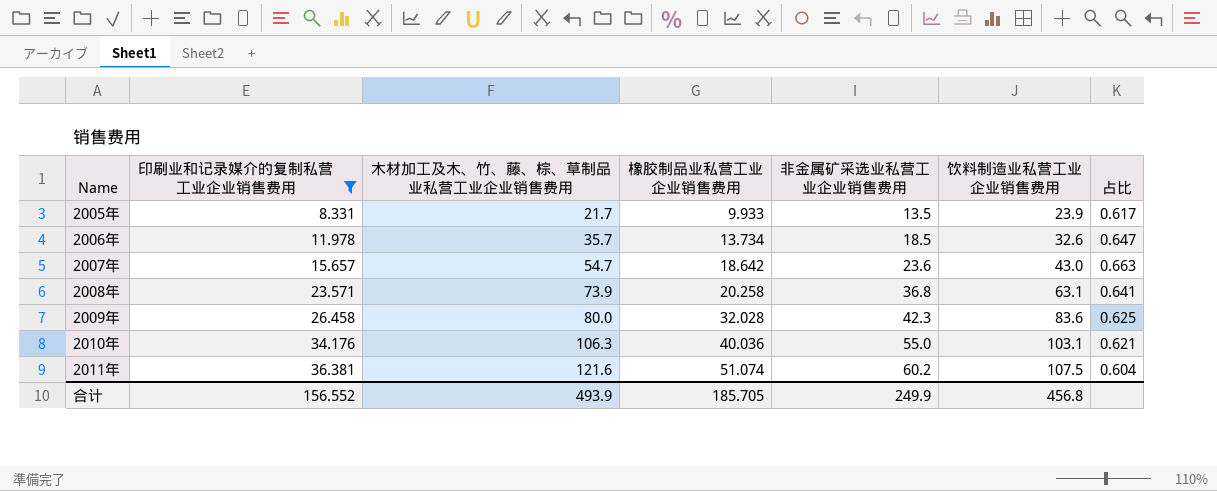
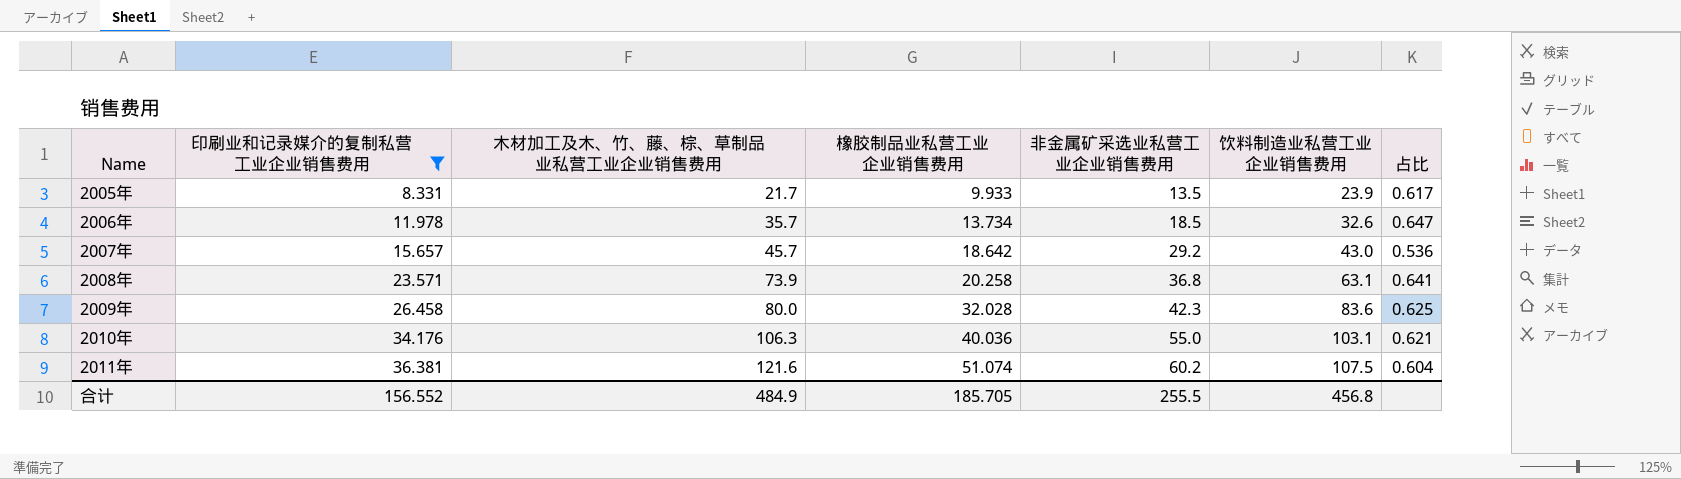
2007年 | 木材加工及木、竹、藤、棕、草制品业私营工业企业销售费用: 54.7 -> 45.7
2007年 | 非金属矿采选业私营工业企业销售费用: 23.6 -> 29.2
2007年 | 占比: 0.663 -> 0.536
合计 | 木材加工及木、竹、藤、棕、草制品业私营工业企业销售费用: 493.9 -> 484.9
合计 | 非金属矿采选业私营工业企业销售费用: 249.9 -> 255.5

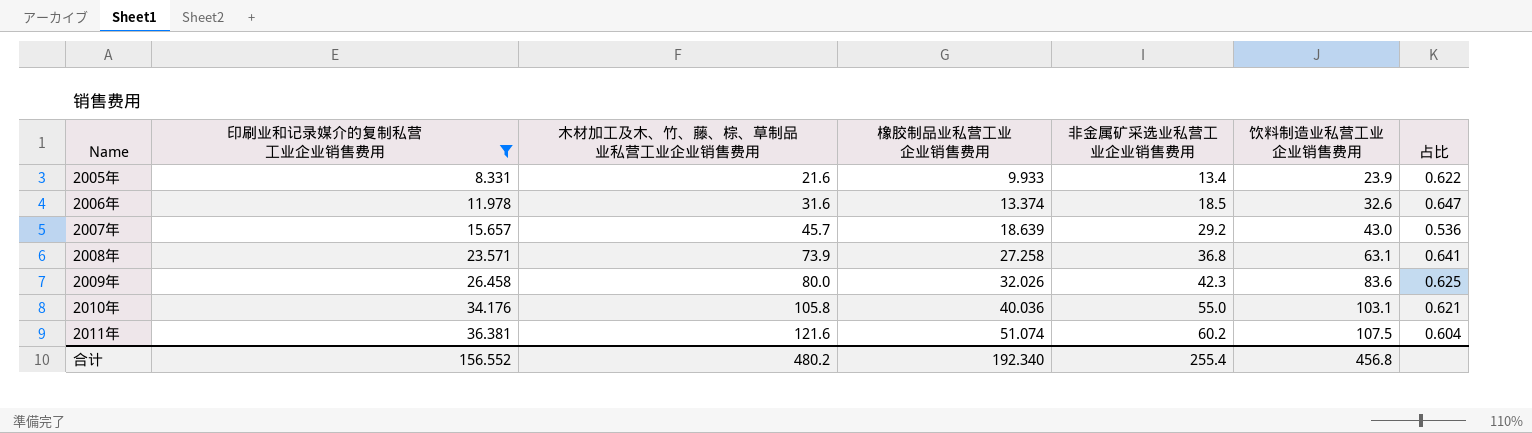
2005年 | 木材加工及木、竹、藤、棕、草制品业私营工业企业销售费用: 21.7 -> 21.6
2005年 | 非金属矿采选业私营工业企业销售费用: 13.5 -> 13.4
2005年 | 占比: 0.617 -> 0.622
2006年 | 木材加工及木、竹、藤、棕、草制品业私营工业企业销售费用: 35.7 -> 31.6
2006年 | 橡胶制品业私营工业企业销售费用: 13.734 -> 13.374
2007年 | 橡胶制品业私营工业企业销售费用: 18.642 -> 18.639
2008年 | 橡胶制品业私营工业企业销售费用: 20.258 -> 27.258
2009年 | 橡胶制品业私营工业企业销售费用: 32.028 -> 32.026
2010年 | 木材加工及木、竹、藤、棕、草制品业私营工业企业销售费用: 106.3 -> 105.8
合计 | 木材加工及木、竹、藤、棕、草制品业私营工业企业销售费用: 484.9 -> 480.2
合计 | 橡胶制品业私营工业企业销售费用: 185.705 -> 192.340
合计 | 非金属矿采选业私营工业企业销售费用: 255.5 -> 255.4

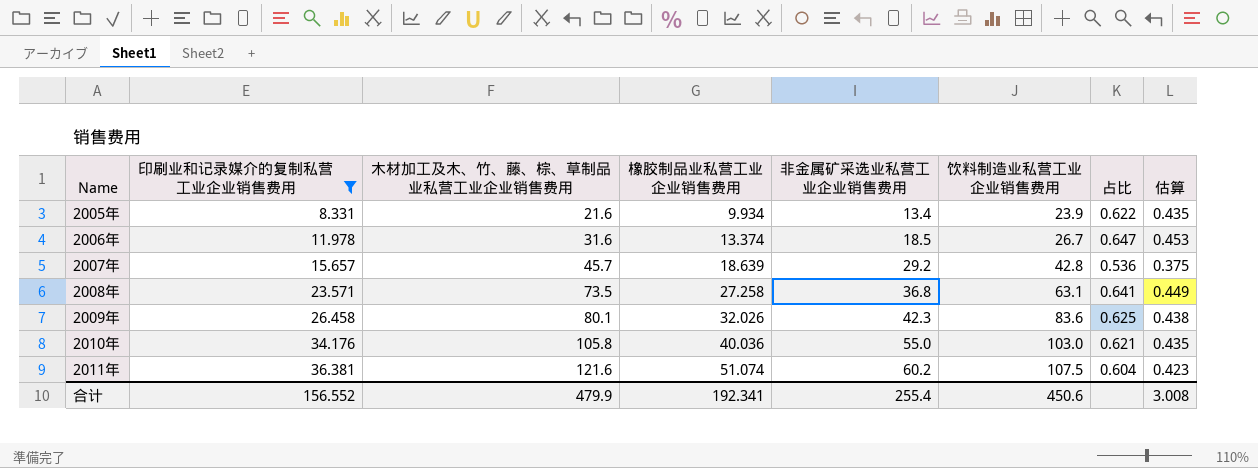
column 估算 | formula: none -> [占比] * 0.7
2005年 | 橡胶制品业私营工业企业销售费用: 9.933 -> 9.934
2006年 | 饮料制造业私营工业企业销售费用: 32.6 -> 26.7
2007年 | 饮料制造业私营工业企业销售费用: 43.0 -> 42.8
2008年 | 木材加工及木、竹、藤、棕、草制品业私营工业企业销售费用: 73.9 -> 73.5
2009年 | 木材加工及木、竹、藤、棕、草制品业私营工业企业销售费用: 80.0 -> 80.1
2010年 | 饮料制造业私营工业企业销售费用: 103.1 -> 103.0
合计 | 木材加工及木、竹、藤、棕、草制品业私营工业企业销售费用: 480.2 -> 479.9
合计 | 橡胶制品业私营工业企业销售费用: 192.340 -> 192.341
合计 | 饮料制造业私营工业企业销售费用: 456.8 -> 450.6

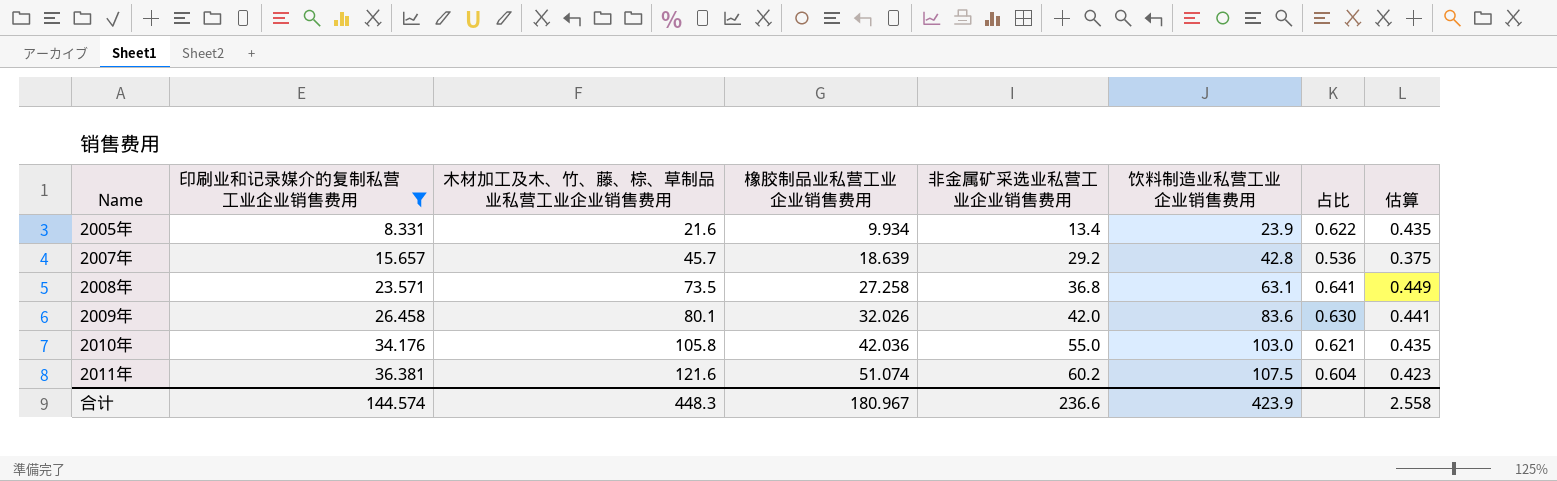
row 2006年: 11.978 | 31.6 | 13.374 | 18.5 | 26.7 | 0.647 | 0.453 -> none
2009年 | 非金属矿采选业私营工业企业销售费用: 42.3 -> 42.0
2009年 | 占比: 0.625 -> 0.630
2009年 | 估算: 0.438 -> 0.441
2010年 | 橡胶制品业私营工业企业销售费用: 40.036 -> 42.036
合计 | 印刷业和记录媒介的复制私营工业企业销售费用: 156.552 -> 144.574
合计 | 木材加工及木、竹、藤、棕、草制品业私营工业企业销售费用: 479.9 -> 448.3
合计 | 橡胶制品业私营工业企业销售费用: 192.341 -> 180.967
合计 | 非金属矿采选业私营工业企业销售费用: 255.4 -> 236.6
合计 | 饮料制造业私营工业企业销售费用: 450.6 -> 423.9
合计 | 估算: 3.008 -> 2.558

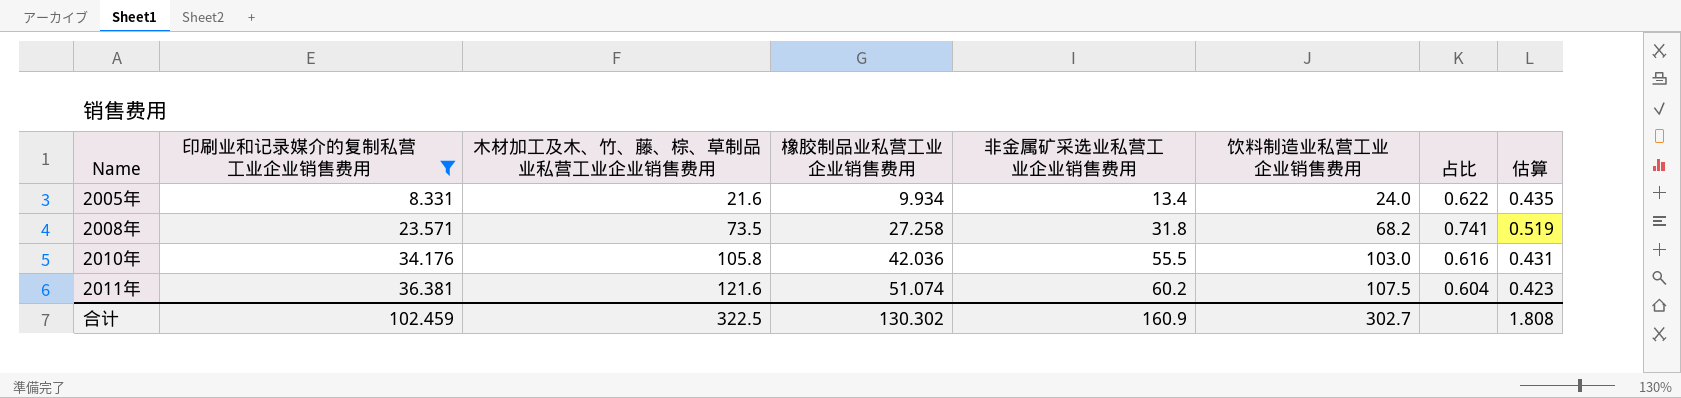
row 2007年: 15.657 | 45.7 | 18.639 | 29.2 | 42.8 | 0.536 | 0.375 -> none
row 2009年: 26.458 | 80.1 | 32.026 | 42.0 | 83.6 | 0.630 | 0.441 -> none
2005年 | 饮料制造业私营工业企业销售费用: 23.9 -> 24.0
2008年 | 非金属矿采选业私营工业企业销售费用: 36.8 -> 31.8
2008年 | 饮料制造业私营工业企业销售费用: 63.1 -> 68.2
2008年 | 占比: 0.641 -> 0.741
2008年 | 估算: 0.449 -> 0.519
2010年 | 非金属矿采选业私营工业企业销售费用: 55.0 -> 55.5
2010年 | 占比: 0.621 -> 0.616
2010年 | 估算: 0.435 -> 0.431
合计 | 印刷业和记录媒介的复制私营工业企业销售费用: 144.574 -> 102.459
合计 | 木材加工及木、竹、藤、棕、草制品业私营工业企业销售费用: 448.3 -> 322.5
合计 | 橡胶制品业私营工业企业销售费用: 180.967 -> 130.302
合计 | 非金属矿采选业私营工业企业销售费用: 236.6 -> 160.9
合计 | 饮料制造业私营工业企业销售费用: 423.9 -> 302.7
合计 | 估算: 2.558 -> 1.808

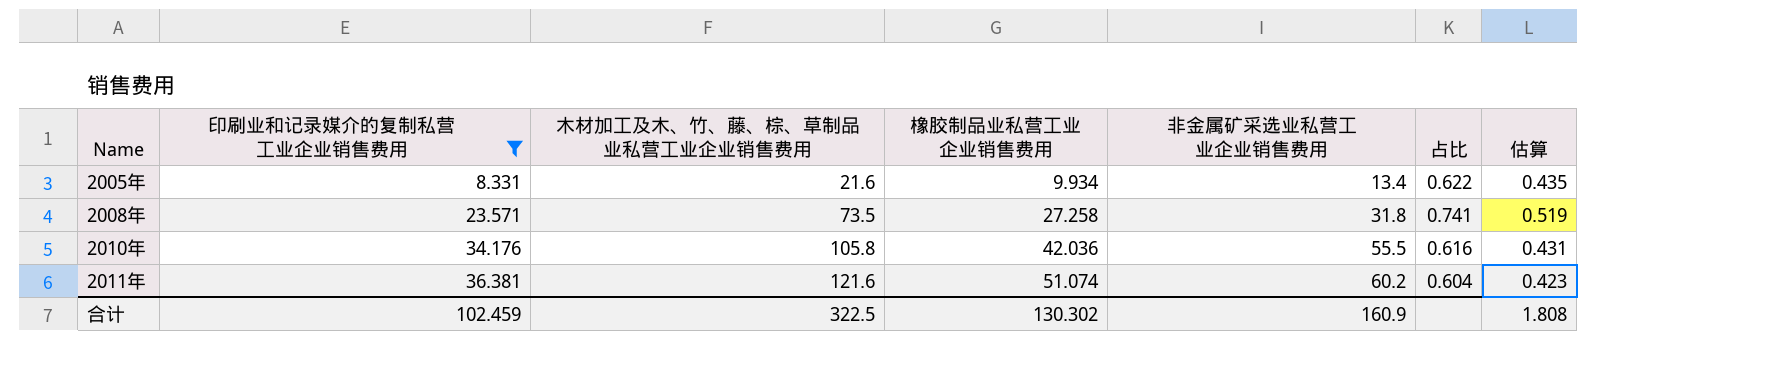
column 饮料制造业私营工业企业销售费用 | position: 6 -> none

